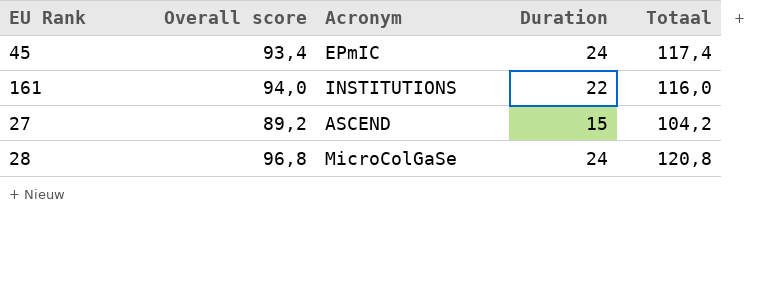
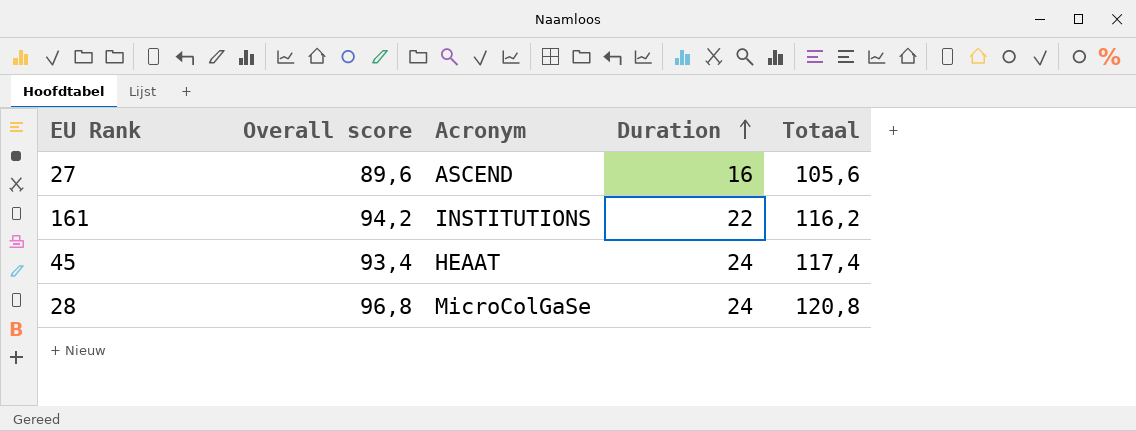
row order: none -> Duration ascending
27 | Overall score: 89,2 -> 89,6
27 | Duration: 15 -> 16
27 | Totaal: 104,2 -> 105,6
161 | Overall score: 94,0 -> 94,2
161 | Totaal: 116,0 -> 116,2
45 | Acronym: EPmIC -> HEAAT

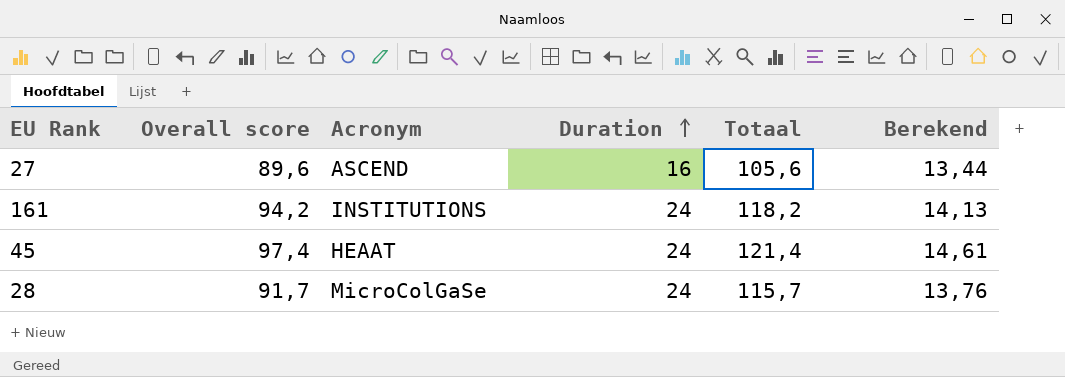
column Berekend | formula: none -> [Overall score] * 0,15
161 | Duration: 22 -> 24
161 | Totaal: 116,2 -> 118,2
45 | Overall score: 93,4 -> 97,4
45 | Totaal: 117,4 -> 121,4
28 | Overall score: 96,8 -> 91,7
28 | Totaal: 120,8 -> 115,7

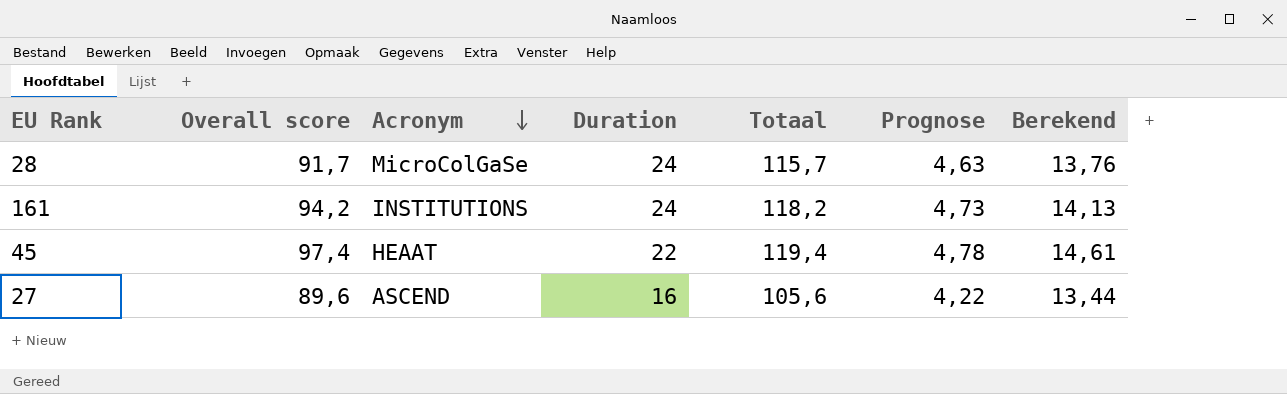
row order: Duration ascending -> Acronym descending
column Prognose | formula: none -> [Totaal] * 0,04
45 | Duration: 24 -> 22
45 | Totaal: 121,4 -> 119,4

